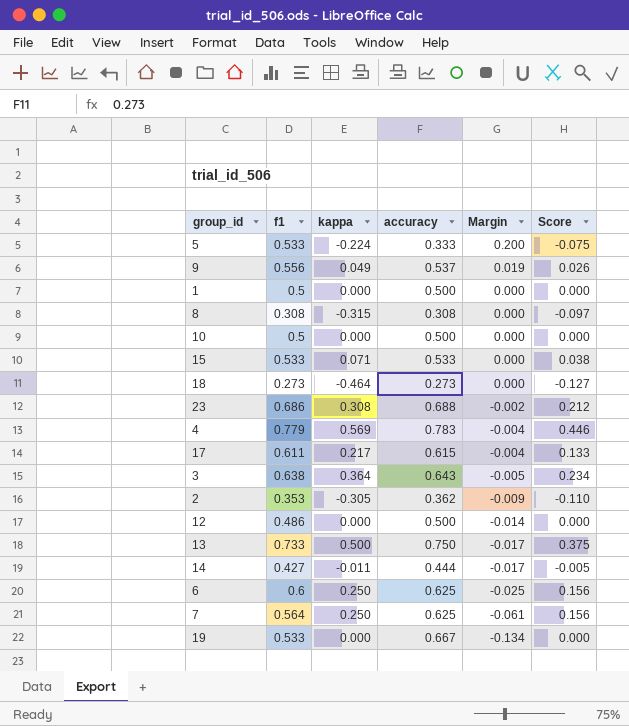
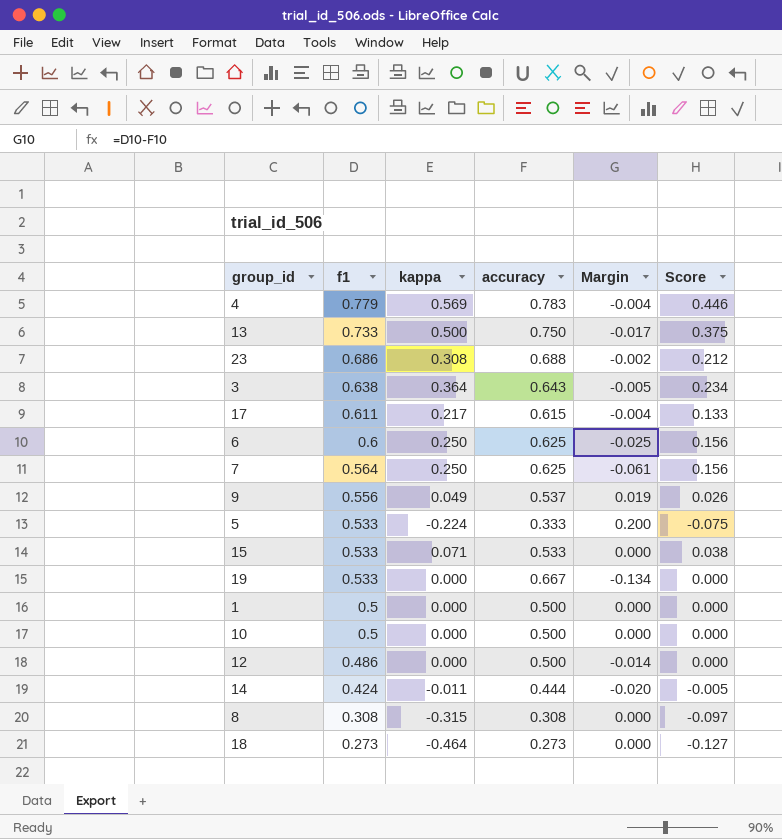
row order: Margin descending -> f1 descending
row 2: 0.353 | -0.305 | 0.362 | -0.009 | -0.110 -> none
14 | f1: 0.427 -> 0.424
14 | Margin: -0.017 -> -0.020

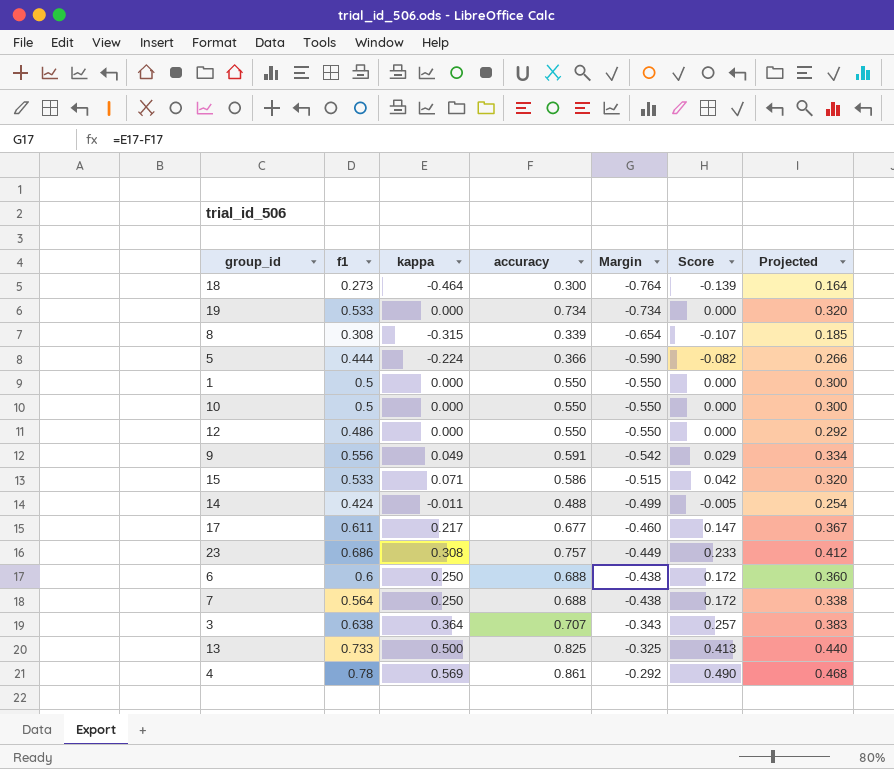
row order: f1 descending -> Margin ascending
column Margin | formula: [f1] - [accuracy] -> [kappa] - [accuracy]
column Projected | formula: none -> [f1] * 0.6
18 | accuracy: 0.273 -> 0.300
18 | Score: -0.127 -> -0.139
19 | accuracy: 0.667 -> 0.734
8 | accuracy: 0.308 -> 0.339
8 | Score: -0.097 -> -0.107
5 | f1: 0.533 -> 0.444
5 | accuracy: 0.333 -> 0.366
5 | Score: -0.075 -> -0.082
1 | accuracy: 0.500 -> 0.550
10 | accuracy: 0.500 -> 0.550
12 | accuracy: 0.500 -> 0.550
9 | accuracy: 0.537 -> 0.591
9 | Score: 0.026 -> 0.029
15 | accuracy: 0.533 -> 0.586
15 | Score: 0.038 -> 0.042
14 | accuracy: 0.444 -> 0.488
17 | accuracy: 0.615 -> 0.677
17 | Score: 0.133 -> 0.147
23 | accuracy: 0.688 -> 0.757
23 | Score: 0.212 -> 0.233
6 | accuracy: 0.625 -> 0.688
6 | Score: 0.156 -> 0.172
7 | accuracy: 0.625 -> 0.688
7 | Score: 0.156 -> 0.172
3 | accuracy: 0.643 -> 0.707
3 | Score: 0.234 -> 0.257
13 | accuracy: 0.750 -> 0.825
13 | Score: 0.375 -> 0.413
4 | f1: 0.779 -> 0.78
4 | accuracy: 0.783 -> 0.861
4 | Score: 0.446 -> 0.490

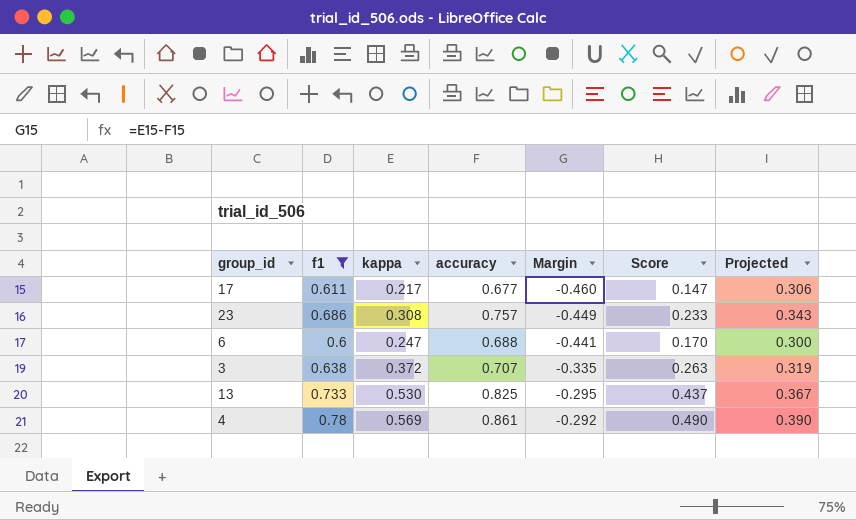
filter: none -> f1 >= 0.6
column Projected | formula: [f1] * 0.6 -> [f1] * 0.5
6 | kappa: 0.250 -> 0.247
6 | Margin: -0.438 -> -0.441
6 | Score: 0.172 -> 0.170
3 | kappa: 0.364 -> 0.372
3 | Margin: -0.343 -> -0.335
3 | Score: 0.257 -> 0.263
13 | kappa: 0.500 -> 0.530
13 | Margin: -0.325 -> -0.295
13 | Score: 0.413 -> 0.437

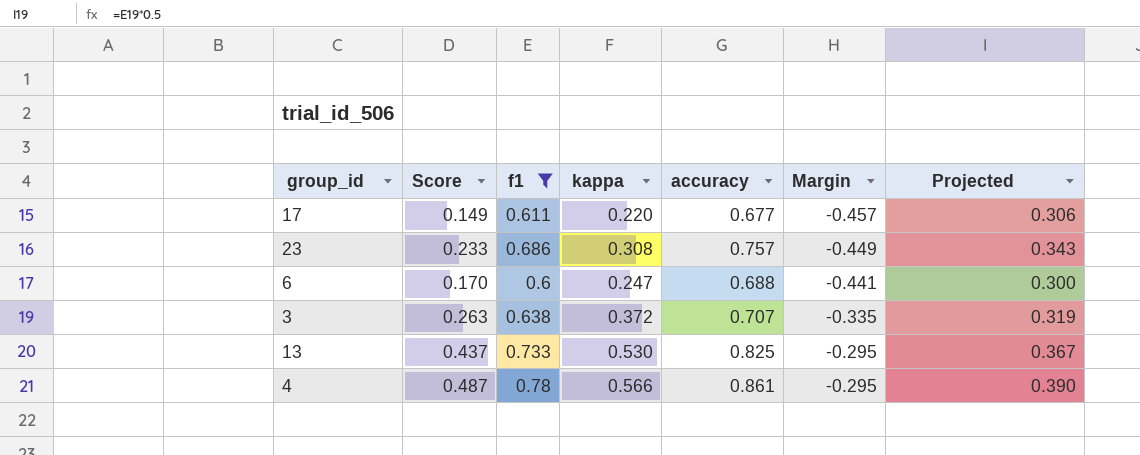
column Score | position: 6 -> 2
17 | Score: 0.147 -> 0.149
17 | kappa: 0.217 -> 0.220
17 | Margin: -0.460 -> -0.457
4 | Score: 0.490 -> 0.487
4 | kappa: 0.569 -> 0.566
4 | Margin: -0.292 -> -0.295

